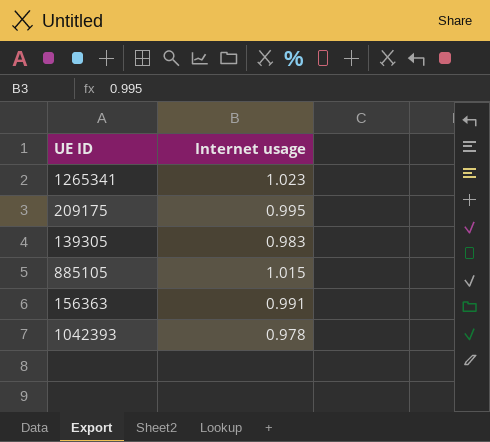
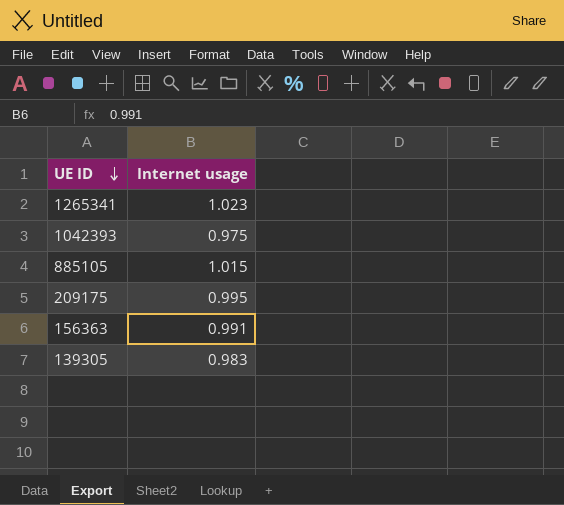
row order: none -> UE ID descending
1042393 | Internet usage: 0.978 -> 0.975

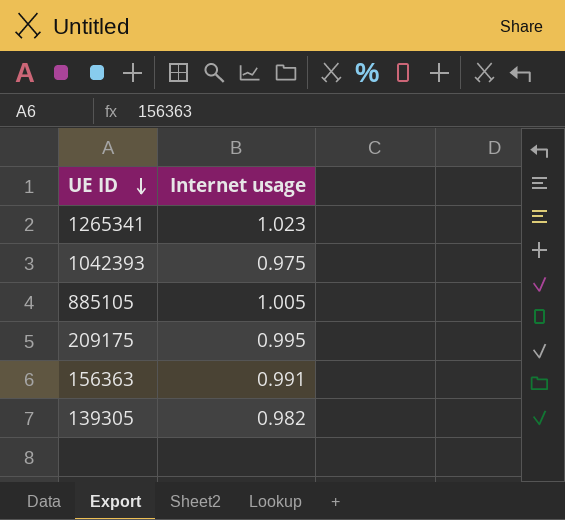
885105 | Internet usage: 1.015 -> 1.005
139305 | Internet usage: 0.983 -> 0.982

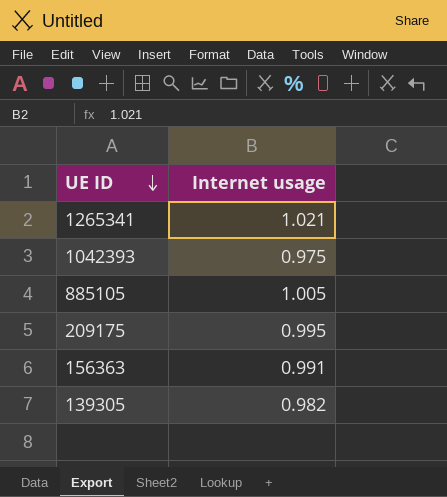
1265341 | Internet usage: 1.023 -> 1.021

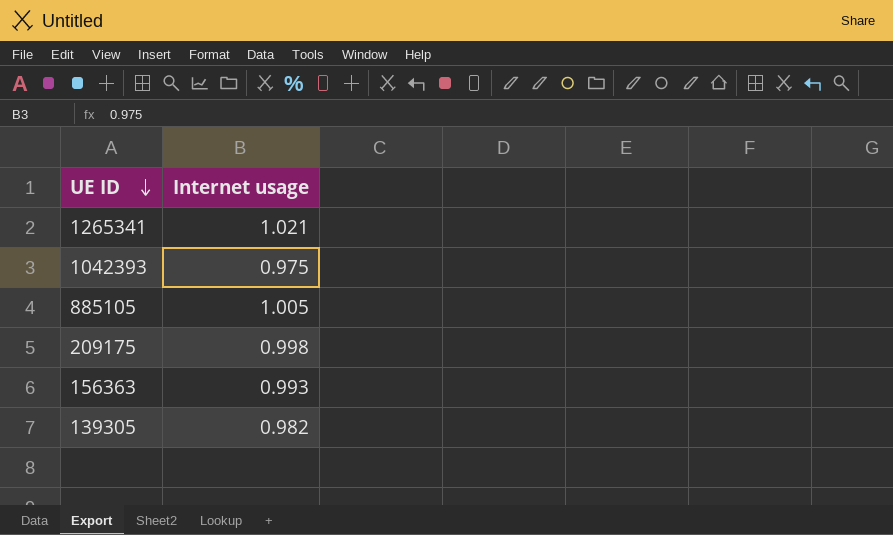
209175 | Internet usage: 0.995 -> 0.998
156363 | Internet usage: 0.991 -> 0.993

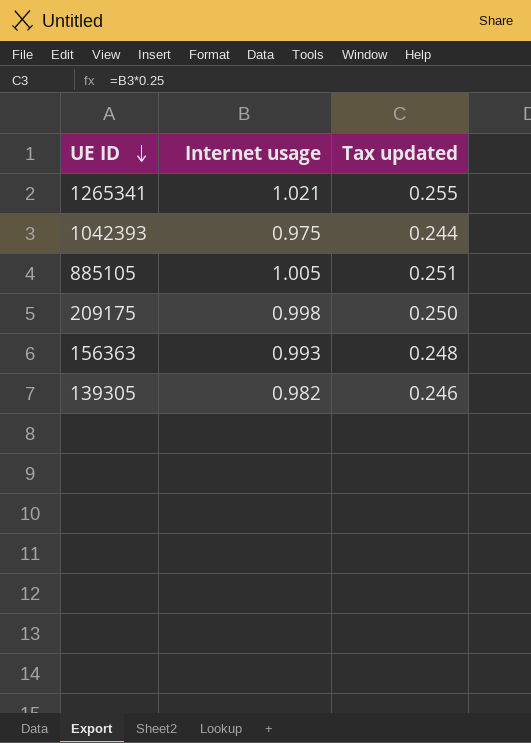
column Tax updated | formula: none -> [Internet usage] * 0.25

